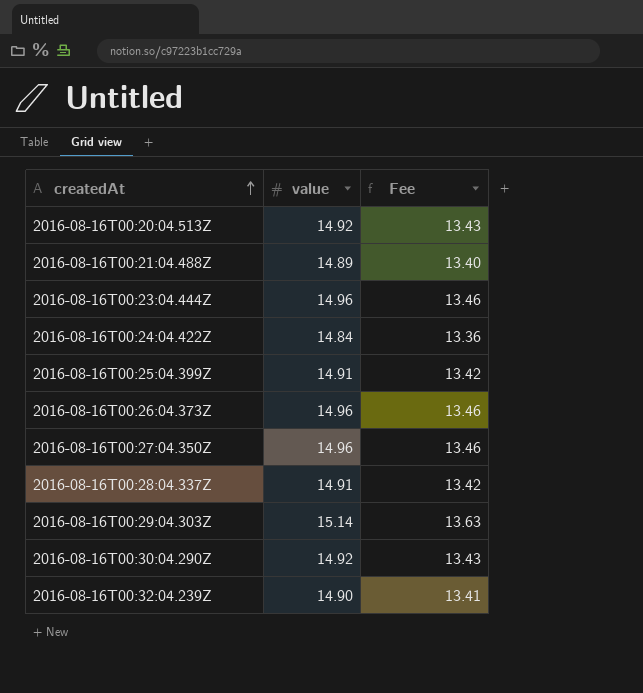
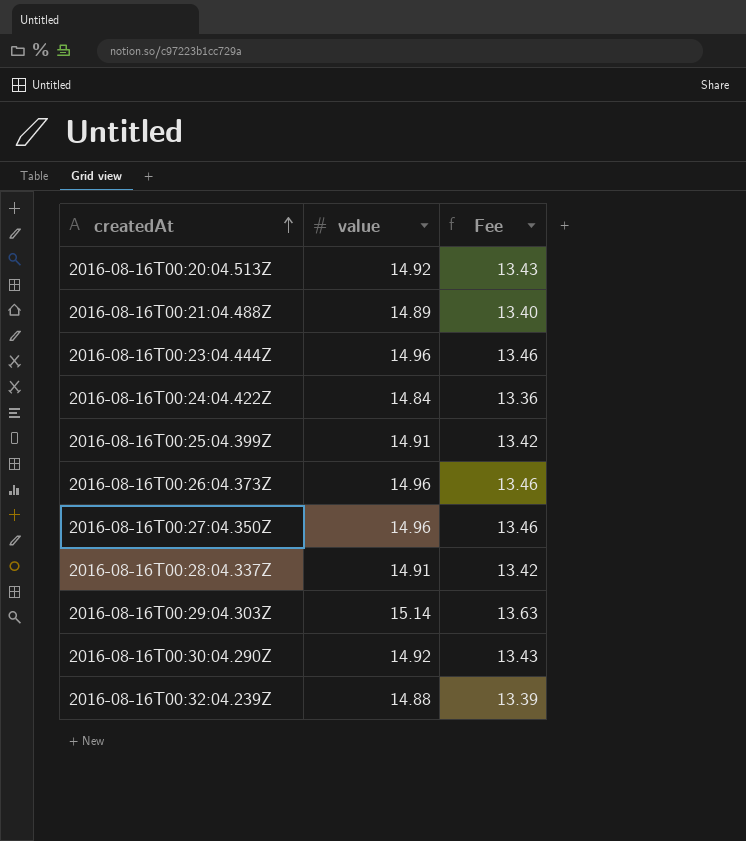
2016-08-16T00:32:04.239Z | value: 14.90 -> 14.88
2016-08-16T00:32:04.239Z | Fee: 13.41 -> 13.39

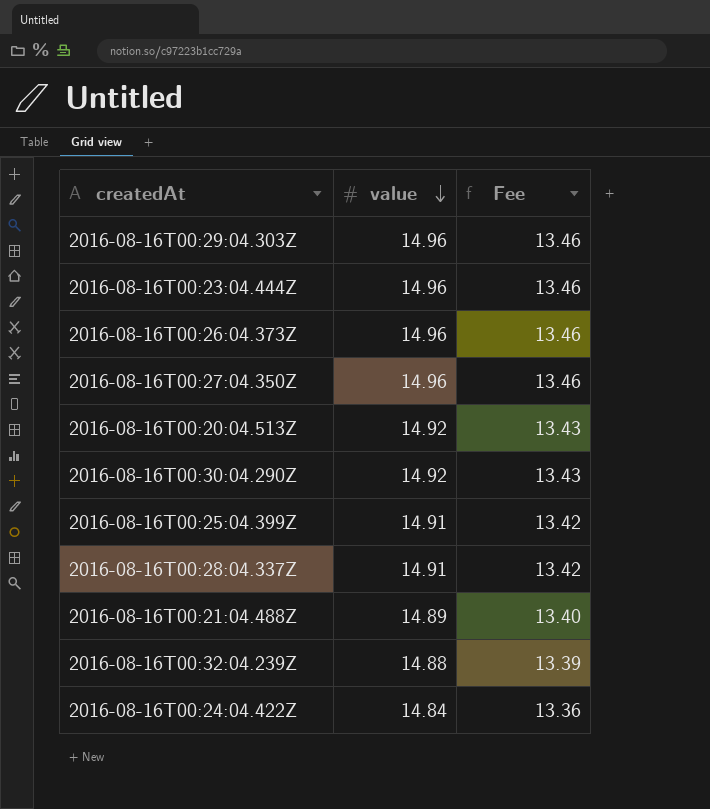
row order: createdAt ascending -> value descending
2016-08-16T00:29:04.303Z | value: 15.14 -> 14.96
2016-08-16T00:29:04.303Z | Fee: 13.63 -> 13.46

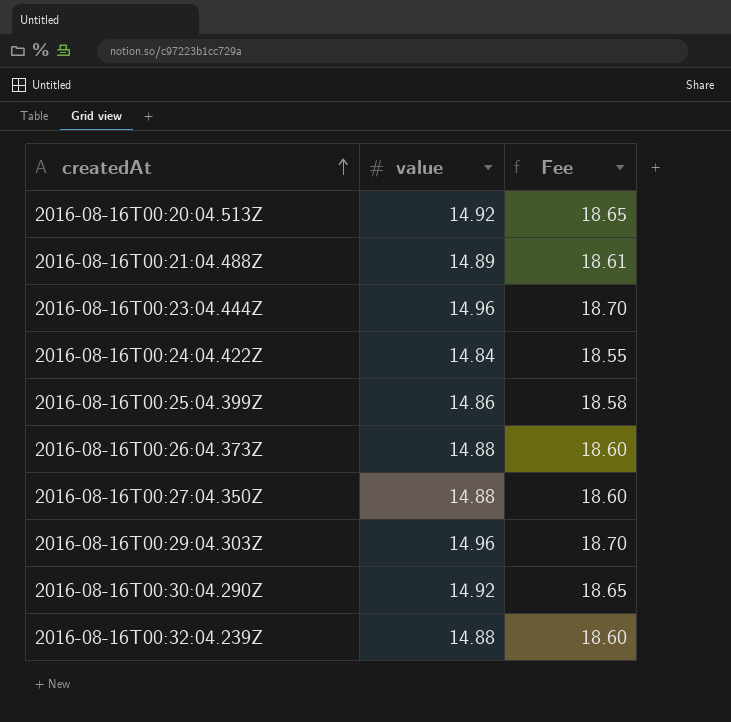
row order: value descending -> createdAt ascending
column Fee | formula: [value] * 0.9 -> [value] * 1.25
row 2016-08-16T00:28:04.337Z: 14.91 | 13.42 -> none
2016-08-16T00:25:04.399Z | value: 14.91 -> 14.86
2016-08-16T00:26:04.373Z | value: 14.96 -> 14.88
2016-08-16T00:27:04.350Z | value: 14.96 -> 14.88

